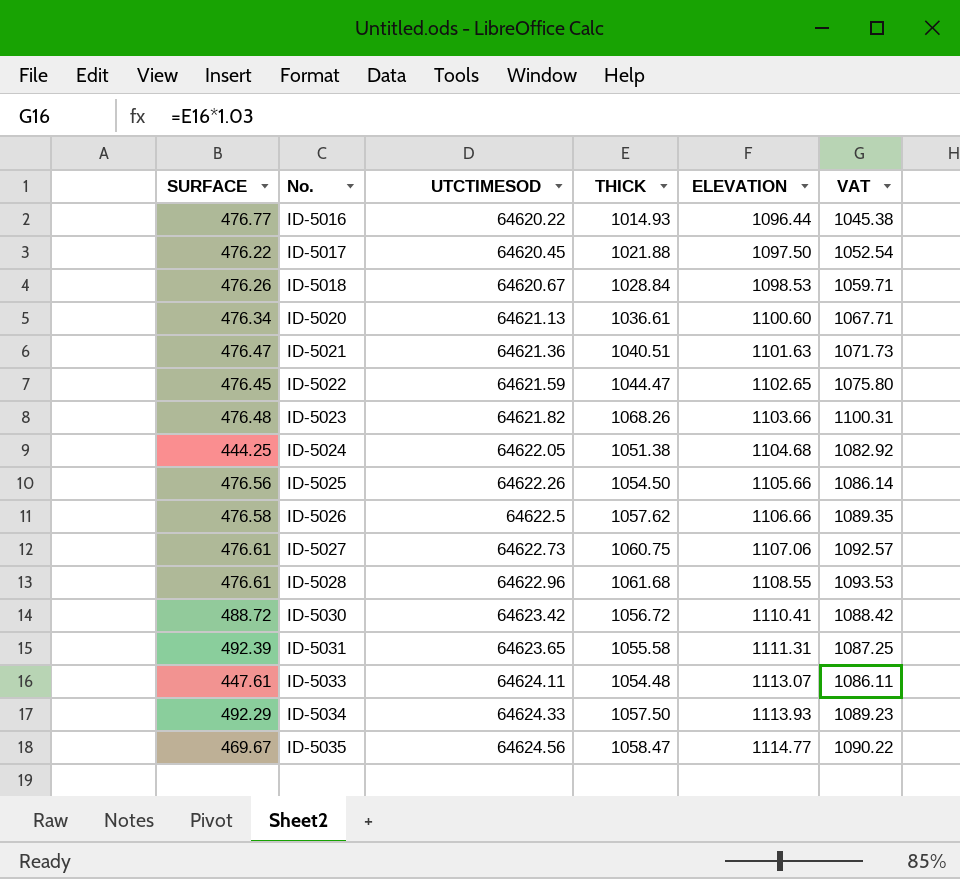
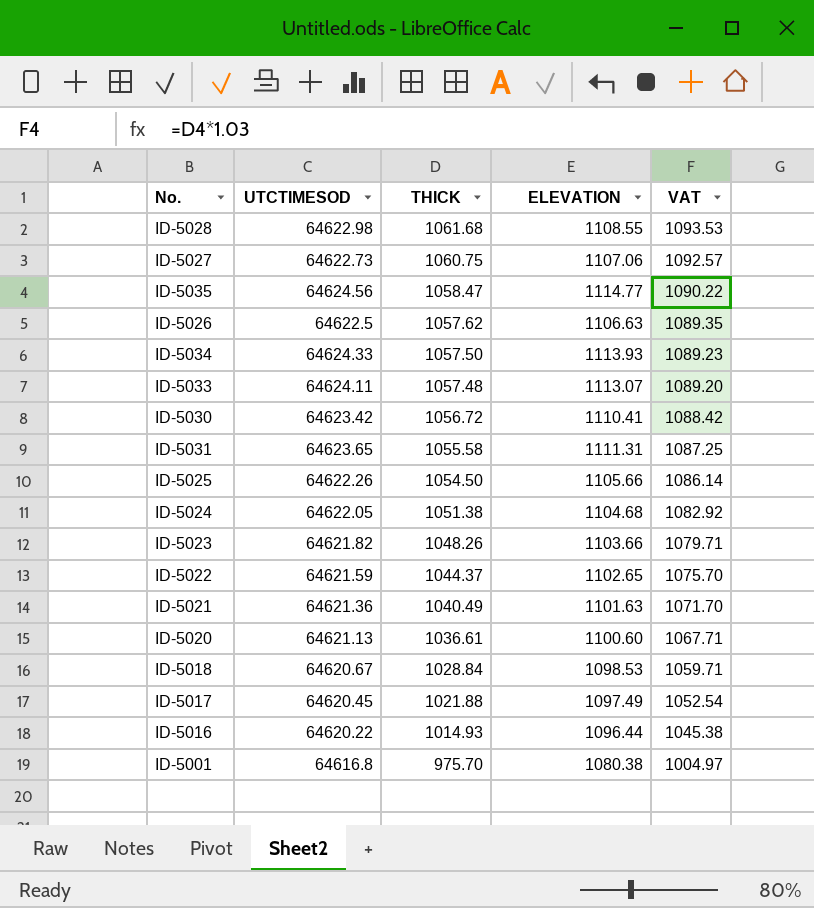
row order: No. ascending -> THICK descending
column SURFACE | position: 1 -> none
ID-5028 | UTCTIMESOD: 64622.96 -> 64622.98
ID-5026 | ELEVATION: 1106.66 -> 1106.63
ID-5033 | THICK: 1054.48 -> 1057.48
ID-5033 | VAT: 1086.11 -> 1089.20
ID-5023 | THICK: 1068.26 -> 1048.26
ID-5023 | VAT: 1100.31 -> 1079.71
ID-5022 | THICK: 1044.47 -> 1044.37
ID-5022 | VAT: 1075.80 -> 1075.70
ID-5021 | THICK: 1040.51 -> 1040.49
ID-5021 | VAT: 1071.73 -> 1071.70
ID-5017 | ELEVATION: 1097.50 -> 1097.49
row ID-5001: none -> 64616.8 | 975.70 | 1080.38 | 1004.97

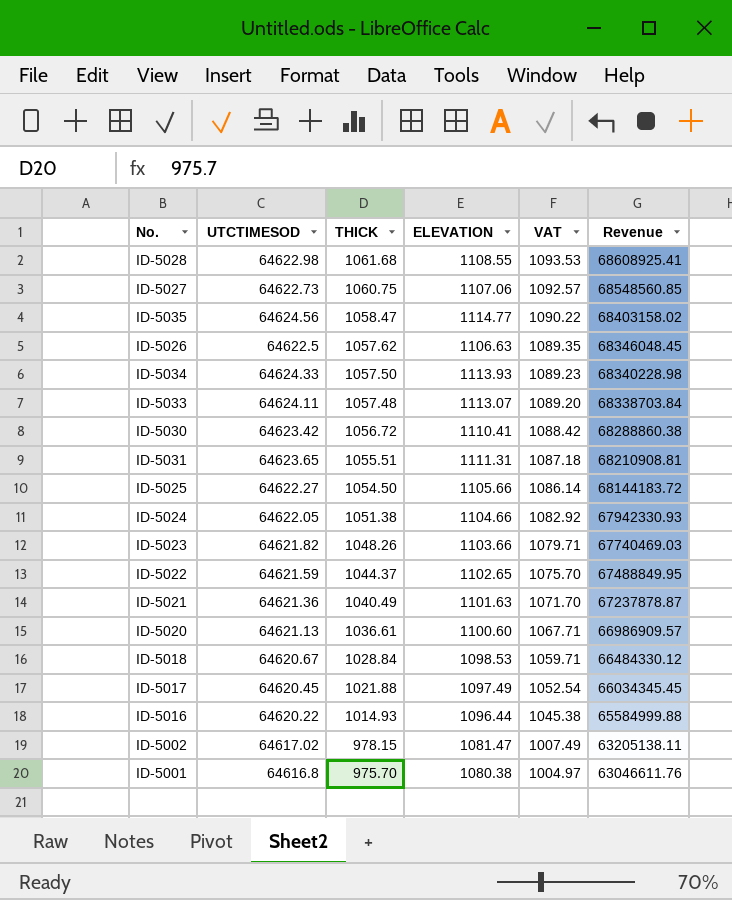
column Revenue | formula: none -> [UTCTIMESOD] * [THICK]
ID-5031 | THICK: 1055.58 -> 1055.51
ID-5031 | VAT: 1087.25 -> 1087.18
ID-5025 | UTCTIMESOD: 64622.26 -> 64622.27
ID-5024 | ELEVATION: 1104.68 -> 1104.66
row ID-5002: none -> 64617.02 | 978.15 | 1081.47 | 1007.49 | 63205138.11

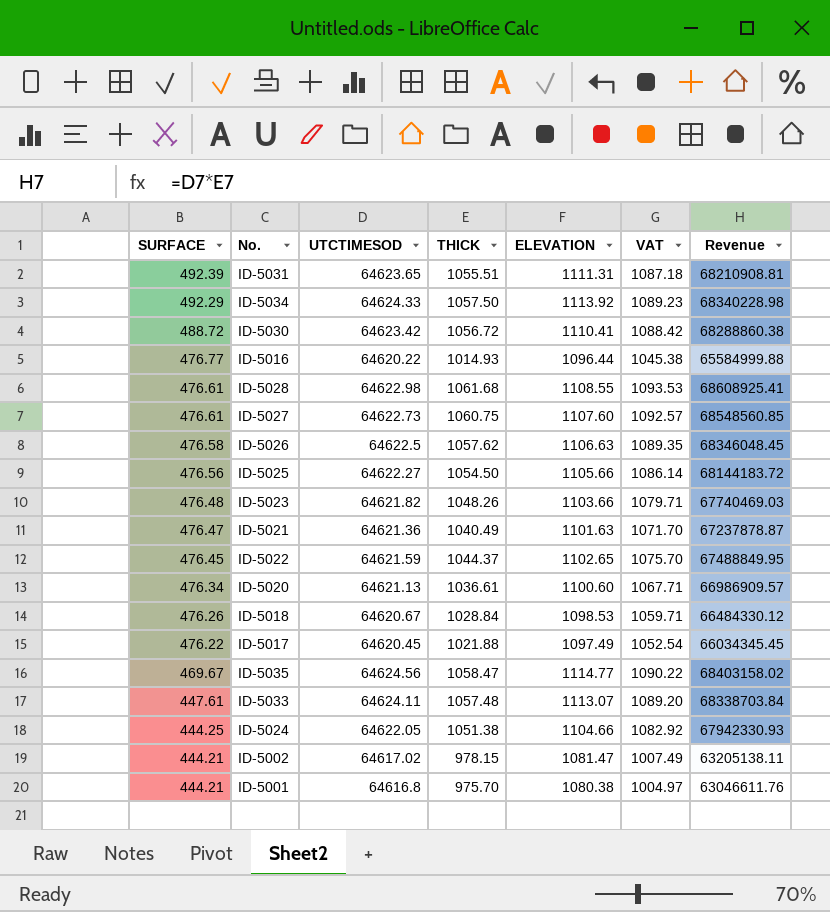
row order: THICK descending -> SURFACE descending
column SURFACE | position: none -> 1
ID-5034 | ELEVATION: 1113.93 -> 1113.92
ID-5027 | ELEVATION: 1107.06 -> 1107.60

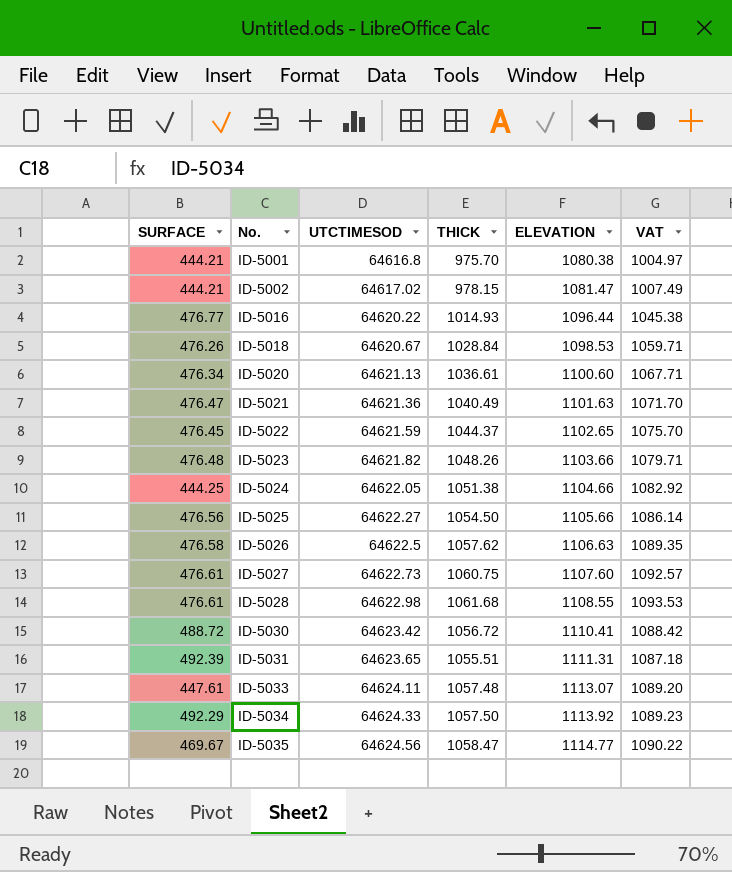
row order: SURFACE descending -> No. ascending
column Revenue | formula: [UTCTIMESOD] * [THICK] -> none
row ID-5017: 476.22 | 64620.45 | 1021.88 | 1097.49 | 1052.54 | 66034345.45 -> none

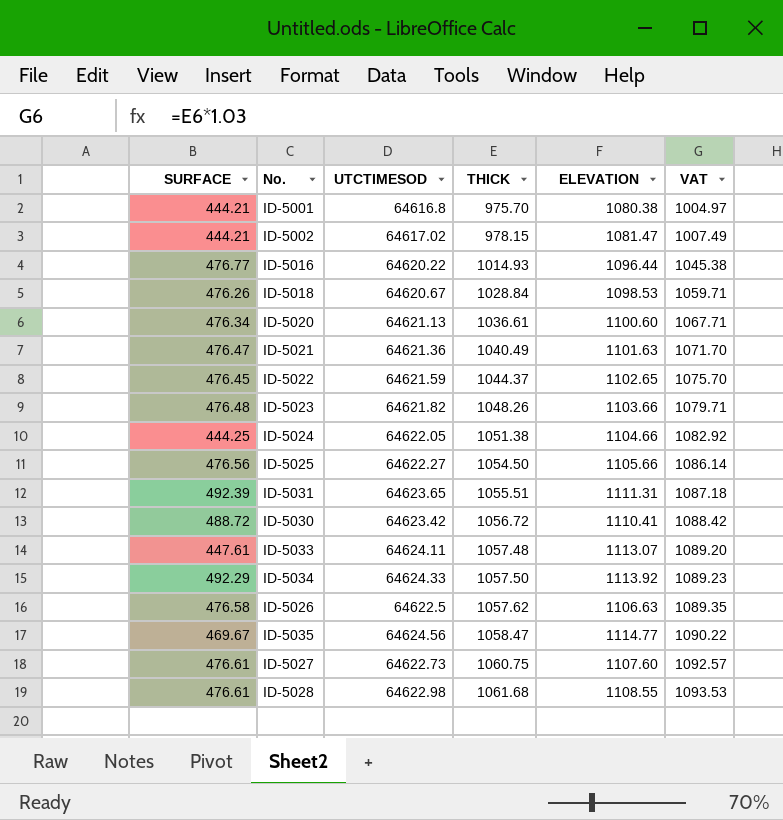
row order: No. ascending -> THICK ascending

